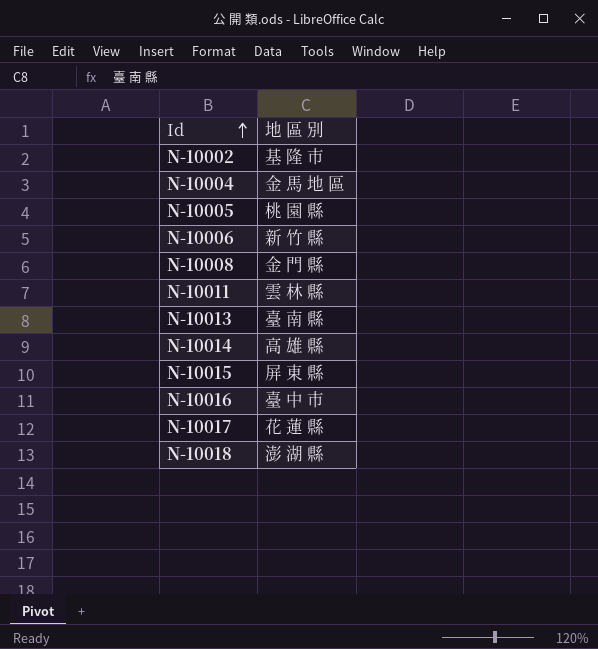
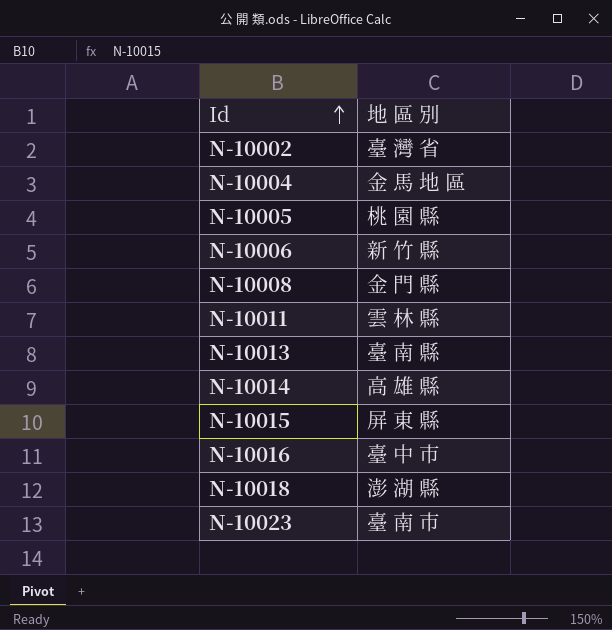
row N-10017: 花 蓮 縣 -> none
N-10002 | 地 區 別: 基 隆 市 -> 臺 灣 省
row N-10023: none -> 臺 南 市

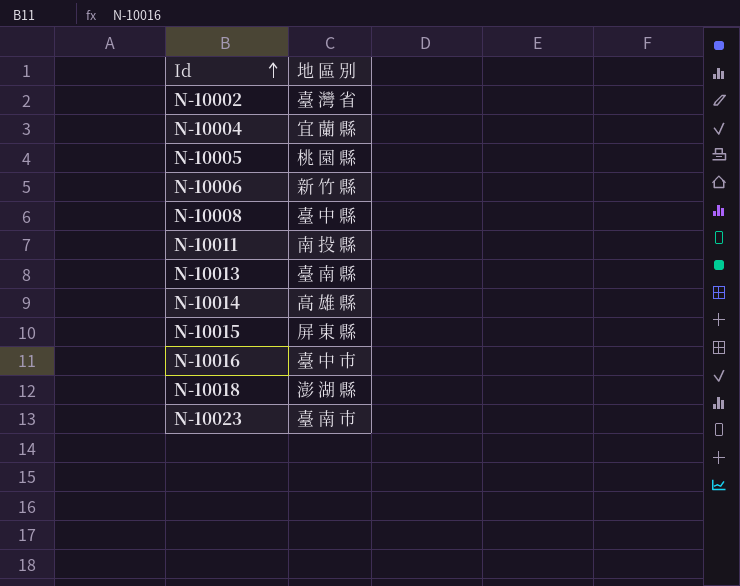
N-10004 | 地 區 別: 金 馬 地 區 -> 宜 蘭 縣
N-10008 | 地 區 別: 金 門 縣 -> 臺 中 縣
N-10011 | 地 區 別: 雲 林 縣 -> 南 投 縣

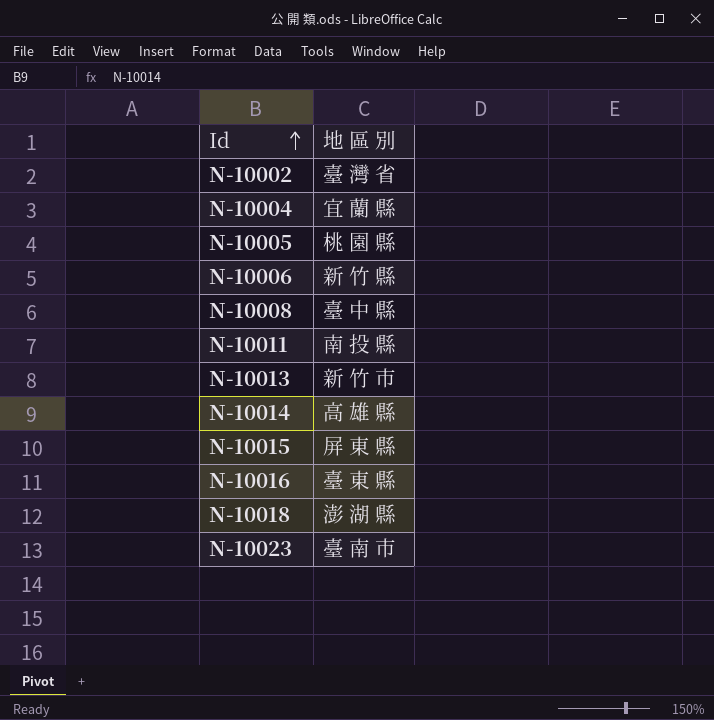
N-10013 | 地 區 別: 臺 南 縣 -> 新 竹 市
N-10016 | 地 區 別: 臺 中 市 -> 臺 東 縣

